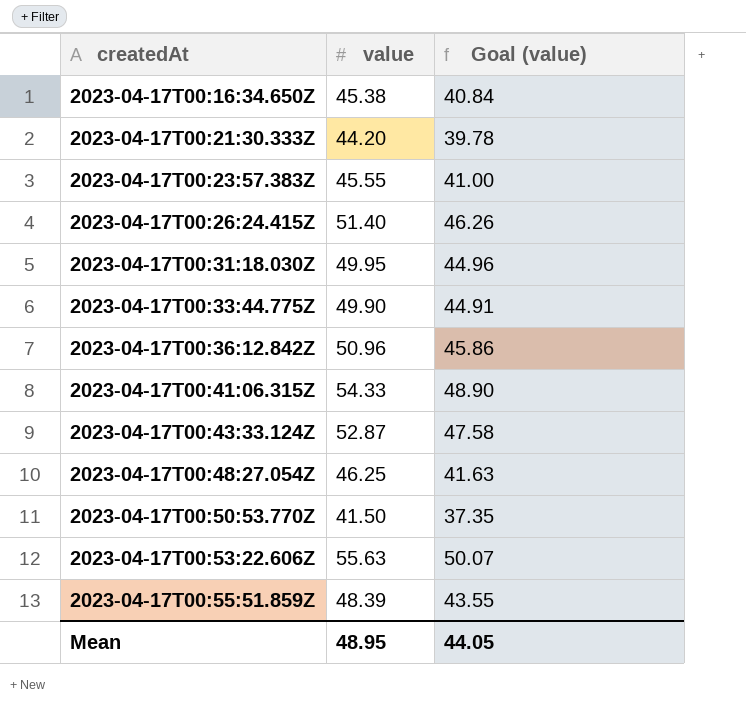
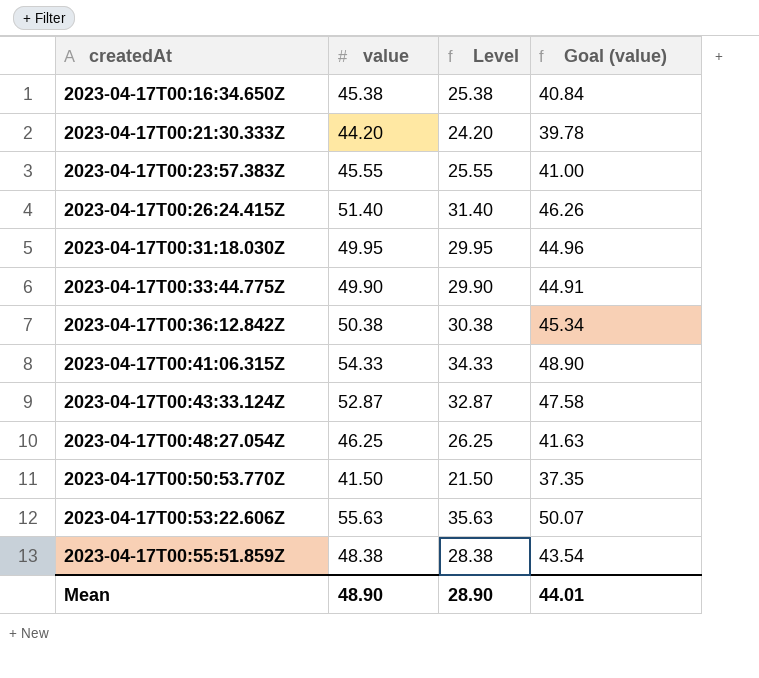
column Level | formula: none -> [value] - 20
2023-04-17T00:36:12.842Z | value: 50.96 -> 50.38
2023-04-17T00:36:12.842Z | Goal (value): 45.86 -> 45.34
2023-04-17T00:55:51.859Z | value: 48.39 -> 48.38
2023-04-17T00:55:51.859Z | Goal (value): 43.55 -> 43.54
Mean | value: 48.95 -> 48.90
Mean | Goal (value): 44.05 -> 44.01

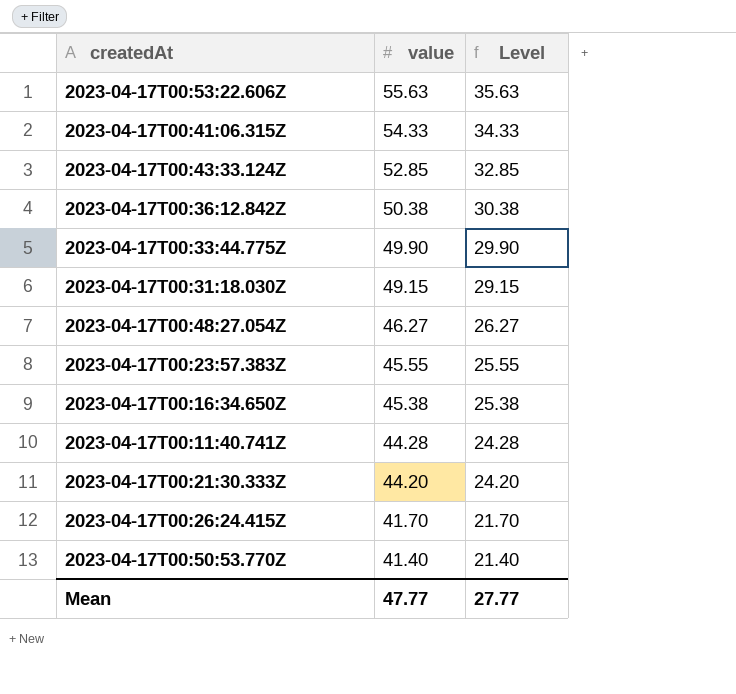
row order: createdAt ascending -> value descending
column Goal (value) | formula: [value] * 0.9 -> none
row 2023-04-17T00:55:51.859Z: 48.38 | 28.38 | 43.54 -> none
2023-04-17T00:43:33.124Z | value: 52.87 -> 52.85
2023-04-17T00:43:33.124Z | Level: 32.87 -> 32.85
2023-04-17T00:31:18.030Z | value: 49.95 -> 49.15
2023-04-17T00:31:18.030Z | Level: 29.95 -> 29.15
2023-04-17T00:48:27.054Z | value: 46.25 -> 46.27
2023-04-17T00:48:27.054Z | Level: 26.25 -> 26.27
row 2023-04-17T00:11:40.741Z: none -> 44.28 | 24.28
2023-04-17T00:26:24.415Z | value: 51.40 -> 41.70
2023-04-17T00:26:24.415Z | Level: 31.40 -> 21.70
2023-04-17T00:50:53.770Z | value: 41.50 -> 41.40
2023-04-17T00:50:53.770Z | Level: 21.50 -> 21.40
Mean | value: 48.90 -> 47.77
Mean | Level: 28.90 -> 27.77

